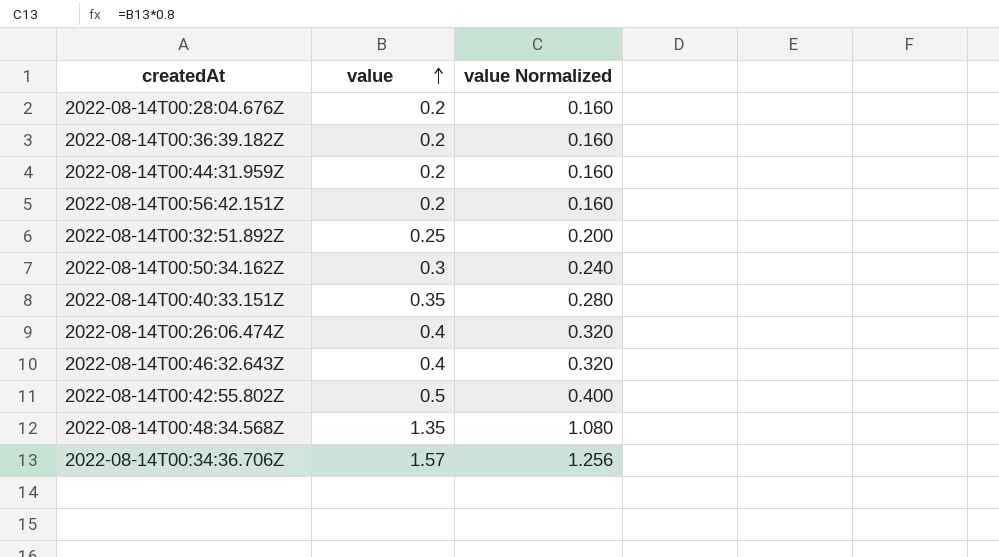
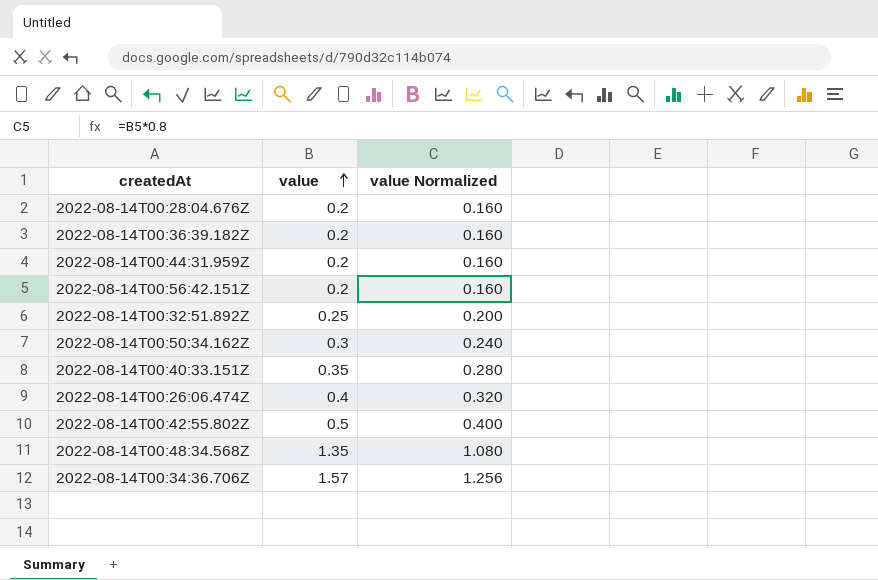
row 2022-08-14T00:46:32.643Z: 0.4 | 0.320 -> none

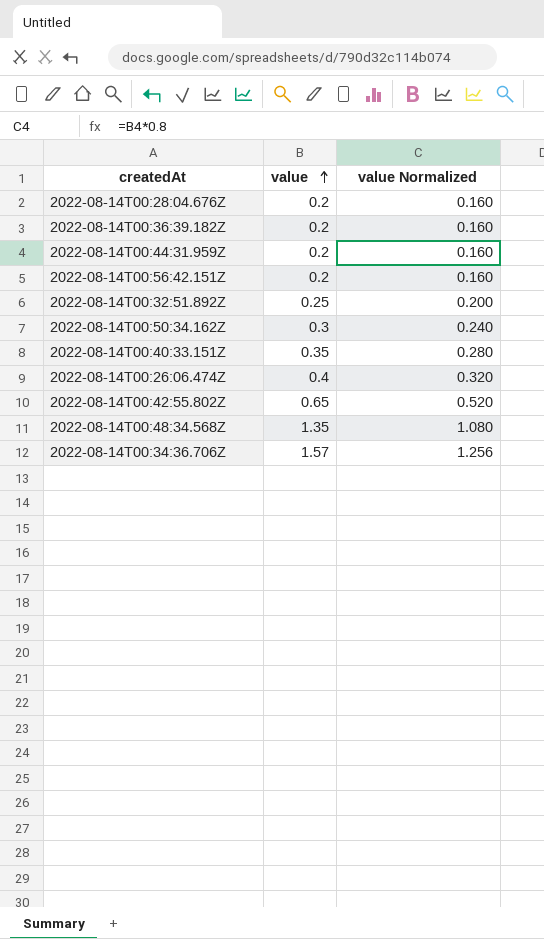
2022-08-14T00:42:55.802Z | value: 0.5 -> 0.65
2022-08-14T00:42:55.802Z | value Normalized: 0.400 -> 0.520

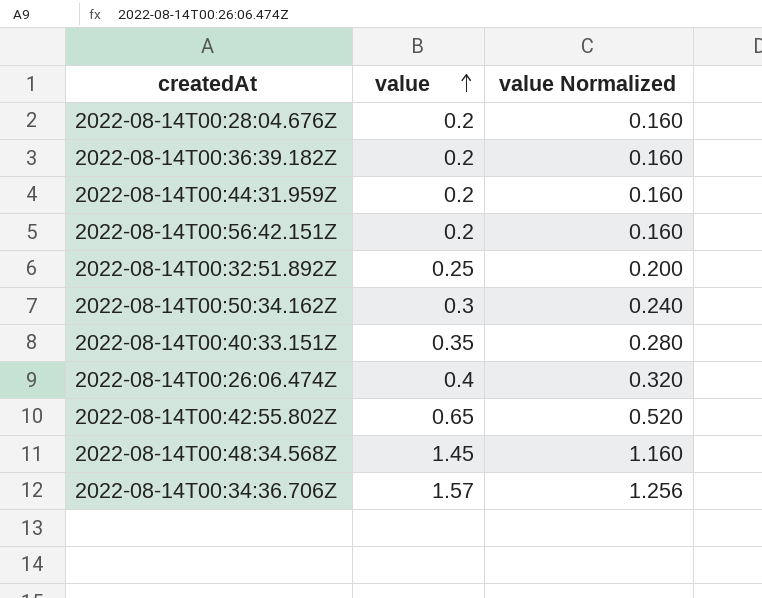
2022-08-14T00:48:34.568Z | value: 1.35 -> 1.45
2022-08-14T00:48:34.568Z | value Normalized: 1.080 -> 1.160

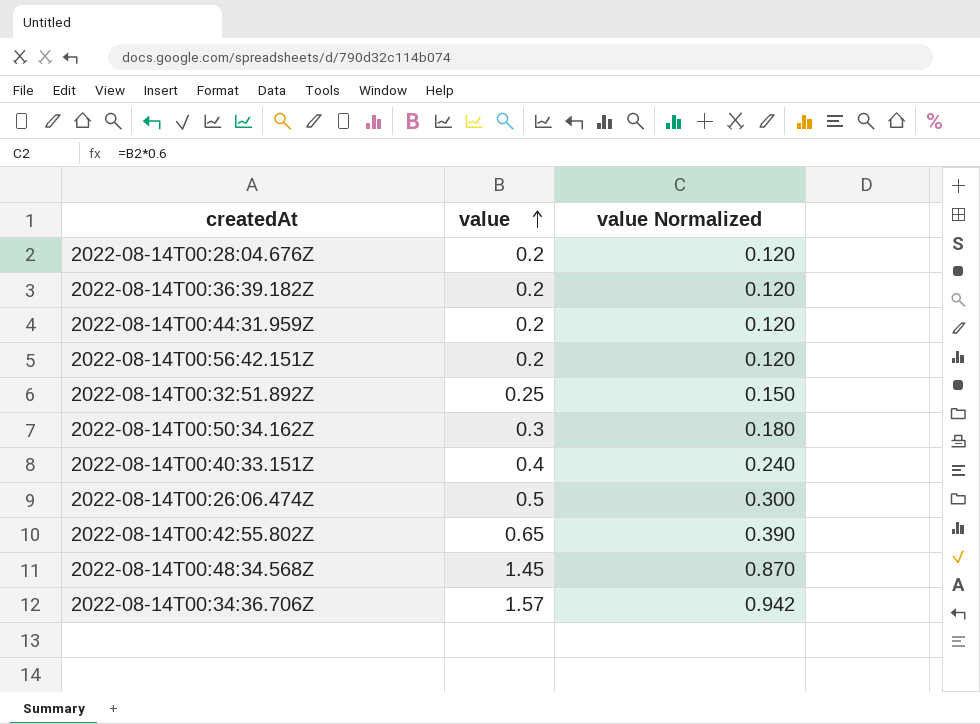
column value Normalized | formula: [value] * 0.8 -> [value] * 0.6
2022-08-14T00:40:33.151Z | value: 0.35 -> 0.4
2022-08-14T00:26:06.474Z | value: 0.4 -> 0.5

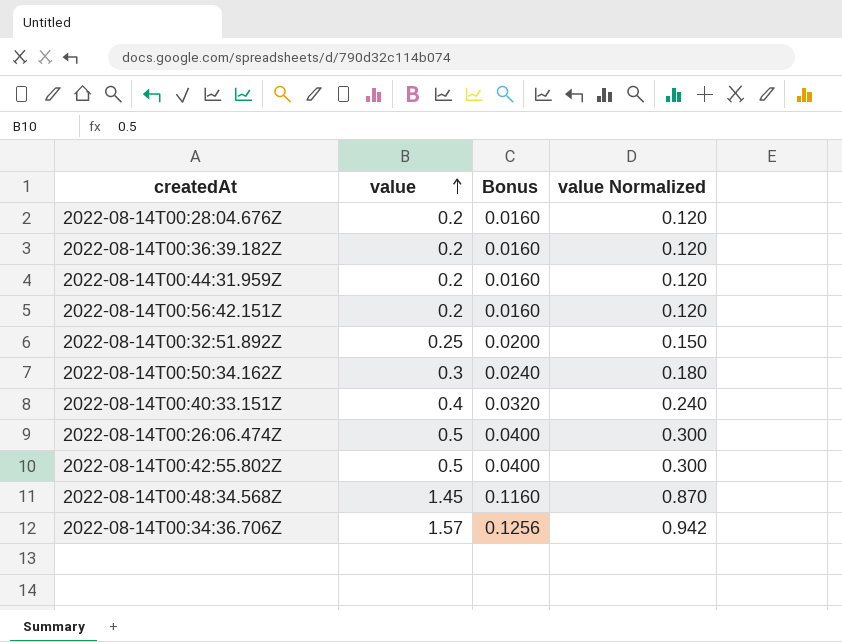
column Bonus | formula: none -> [value] * 0.08
2022-08-14T00:42:55.802Z | value: 0.65 -> 0.5
2022-08-14T00:42:55.802Z | value Normalized: 0.390 -> 0.300

